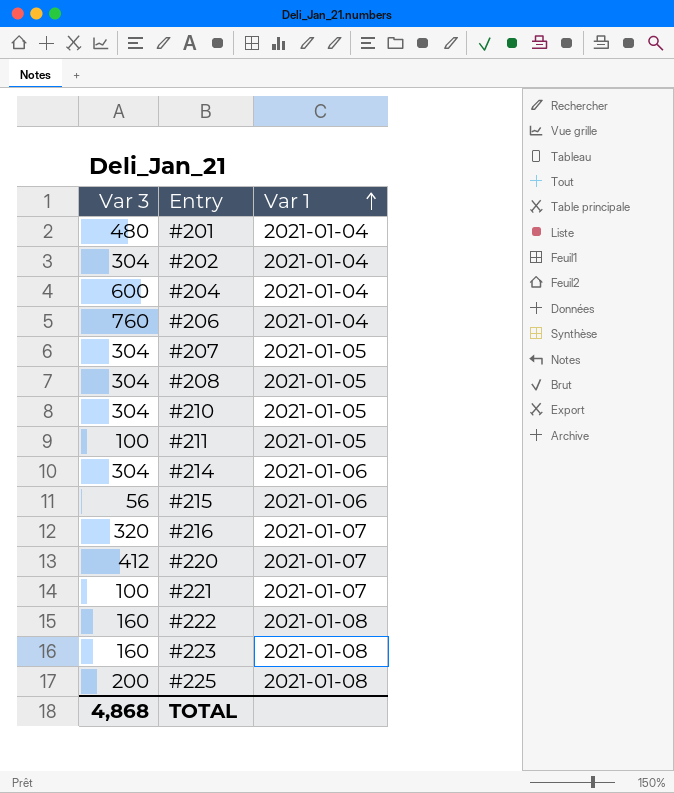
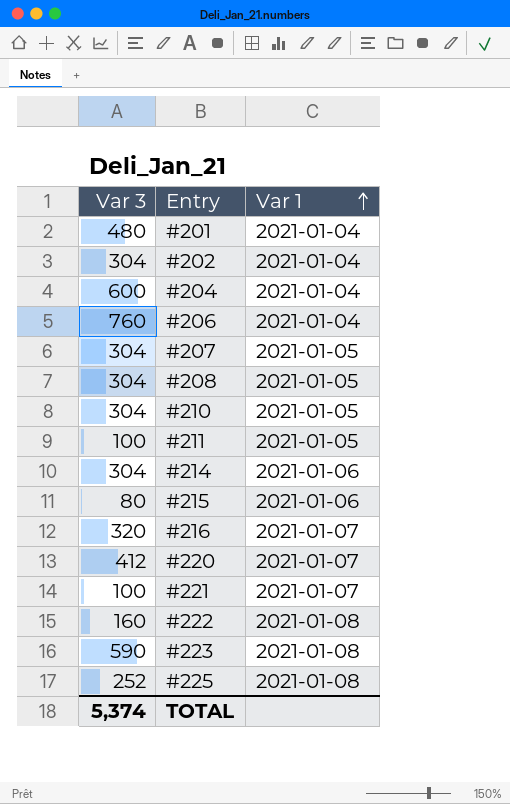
#215 | Var 3: 56 -> 80
#223 | Var 3: 160 -> 590
#225 | Var 3: 200 -> 252
TOTAL | Var 3: 4,868 -> 5,374

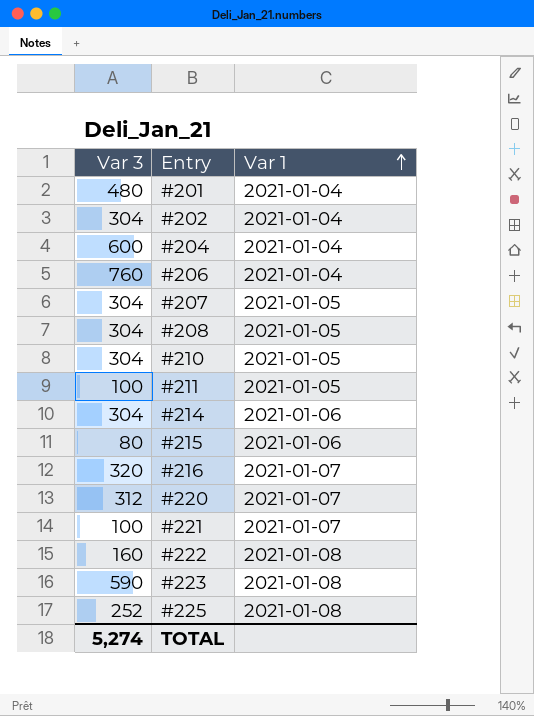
#220 | Var 3: 412 -> 312
TOTAL | Var 3: 5,374 -> 5,274

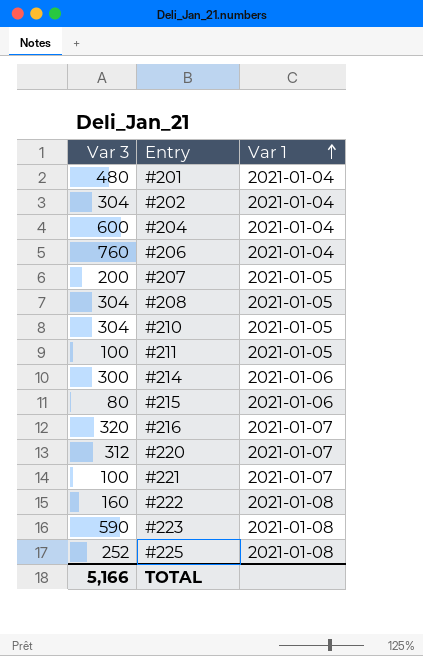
#207 | Var 3: 304 -> 200
#214 | Var 3: 304 -> 300
TOTAL | Var 3: 5,274 -> 5,166

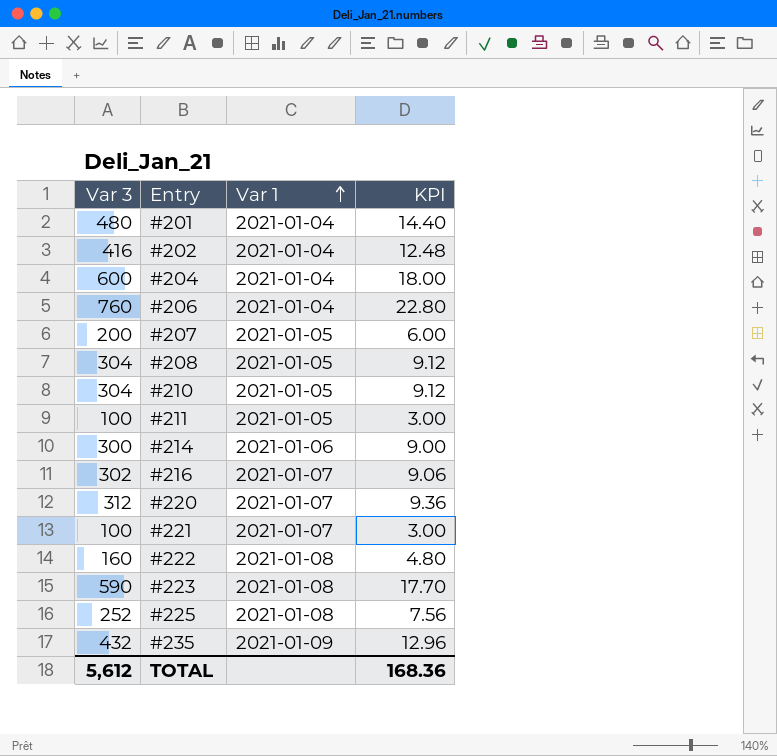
column KPI | formula: none -> [Var 3] * 0.03
row #215: 80 | 2021-01-06 -> none
#202 | Var 3: 304 -> 416
#216 | Var 3: 320 -> 302
row #235: none -> 432 | 2021-01-09 | 12.96
TOTAL | Var 3: 5,166 -> 5,612

